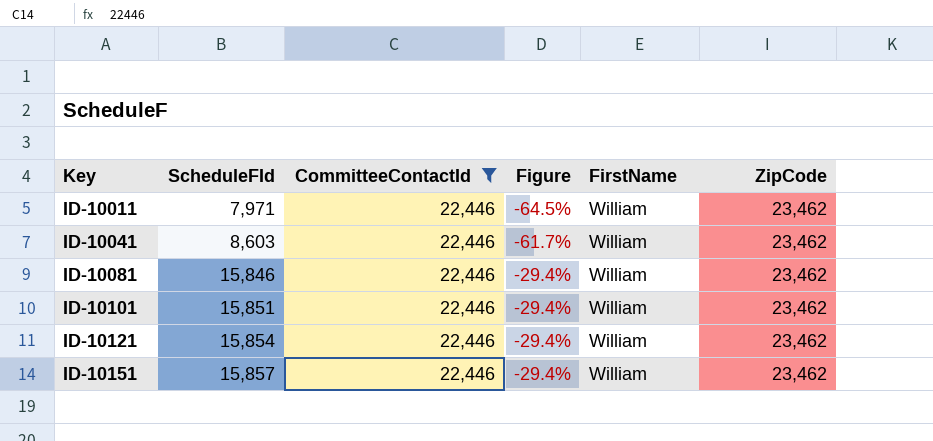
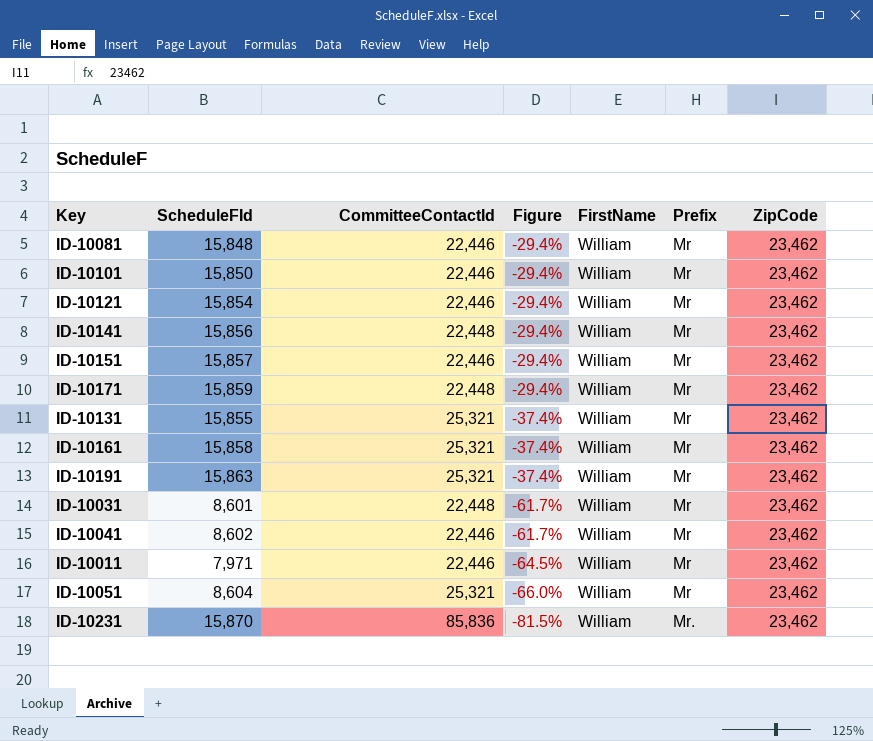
filter: CommitteeContactId = 22,446 -> none
row order: Key ascending -> Figure descending
column Prefix | position: none -> 6
ID-10081 | ScheduleFId: 15,846 -> 15,848
ID-10101 | ScheduleFId: 15,851 -> 15,850
ID-10041 | ScheduleFId: 8,603 -> 8,602

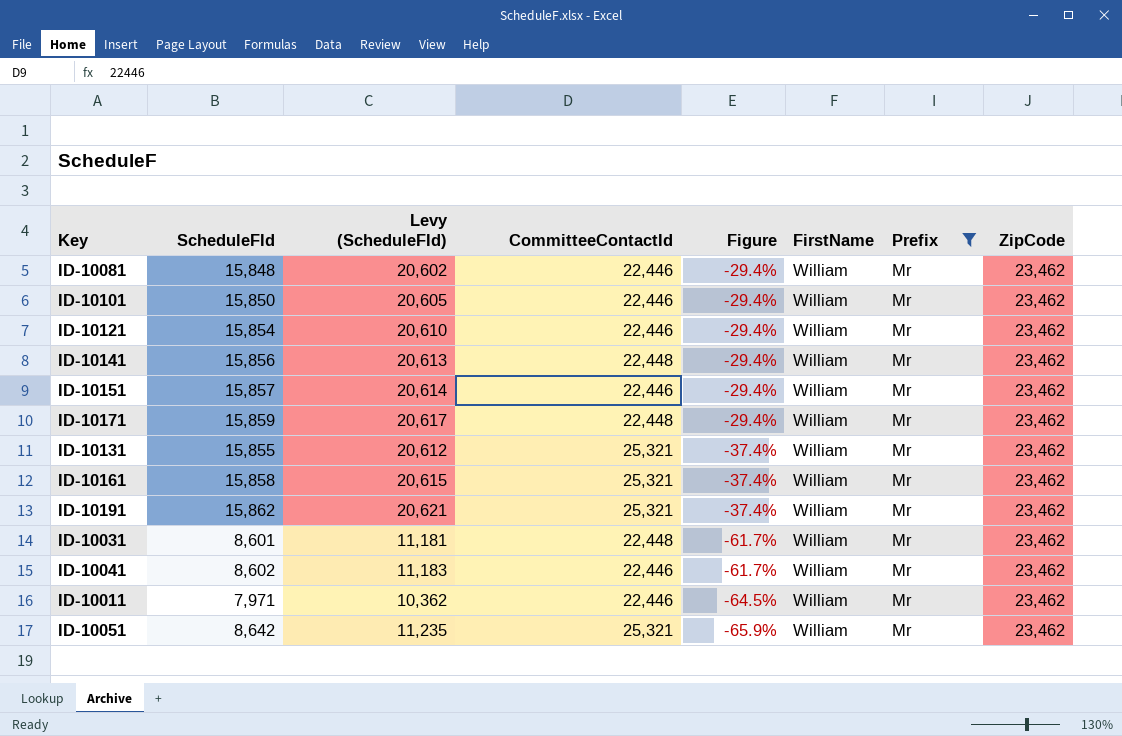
filter: none -> Prefix = Mr
column Levy (ScheduleFId) | formula: none -> [ScheduleFId] * 1.3
ID-10191 | ScheduleFId: 15,863 -> 15,862
ID-10051 | ScheduleFId: 8,604 -> 8,642
ID-10051 | Figure: -66.0% -> -65.9%

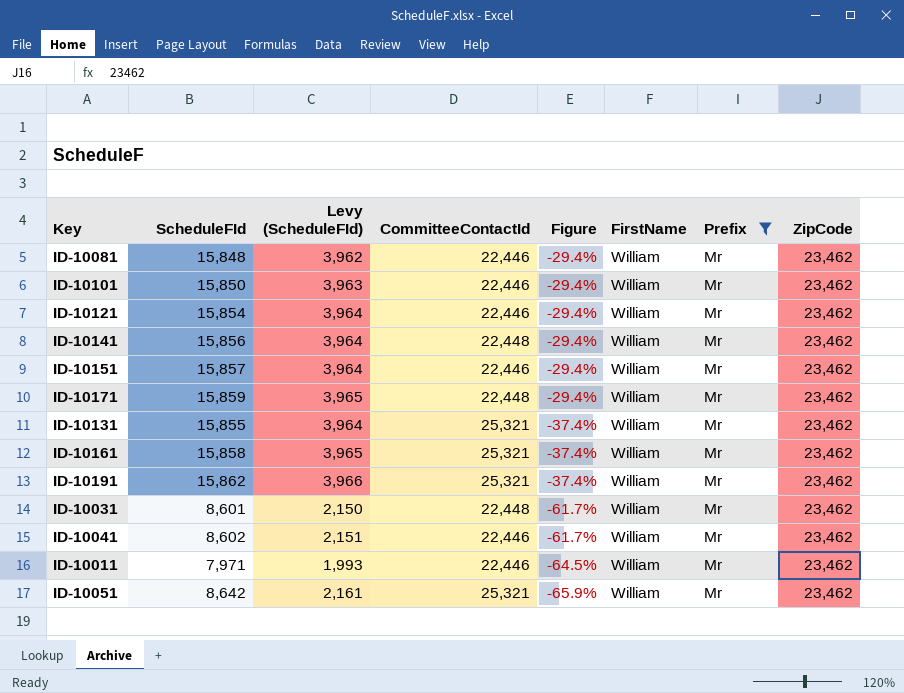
column Levy (ScheduleFId) | formula: [ScheduleFId] * 1.3 -> [ScheduleFId] * 0.25

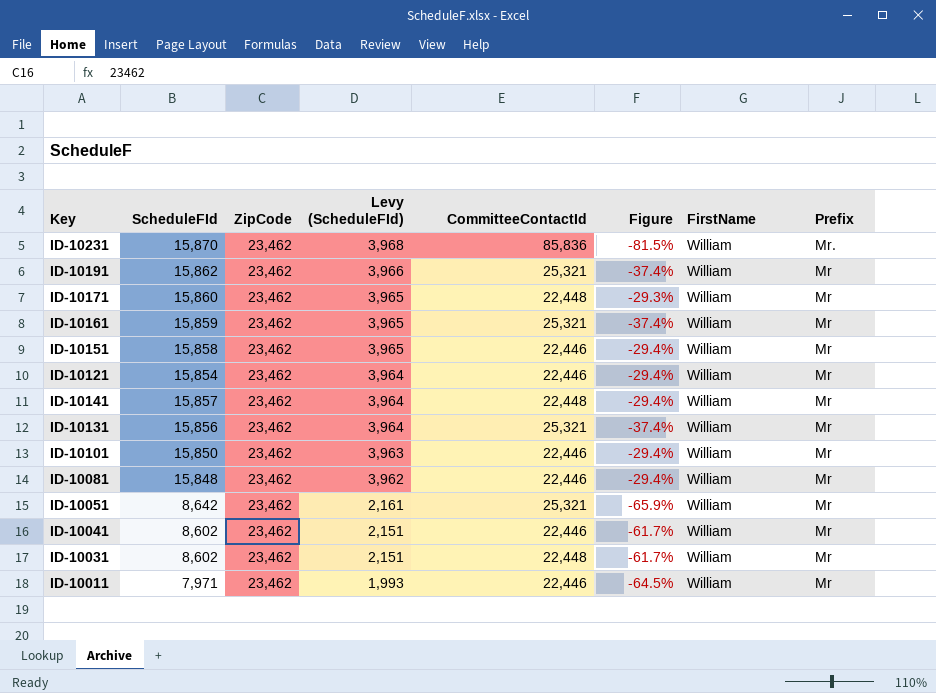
filter: Prefix = Mr -> none
row order: Figure descending -> Levy (ScheduleFId) descending
column ZipCode | position: 8 -> 3
ID-10171 | ScheduleFId: 15,859 -> 15,860
ID-10171 | Figure: -29.4% -> -29.3%
ID-10161 | ScheduleFId: 15,858 -> 15,859
ID-10151 | ScheduleFId: 15,857 -> 15,858
ID-10151 | Levy (ScheduleFId): 3,964 -> 3,965
ID-10141 | ScheduleFId: 15,856 -> 15,857
ID-10131 | ScheduleFId: 15,855 -> 15,856
ID-10031 | ScheduleFId: 8,601 -> 8,602
ID-10031 | Levy (ScheduleFId): 2,150 -> 2,151

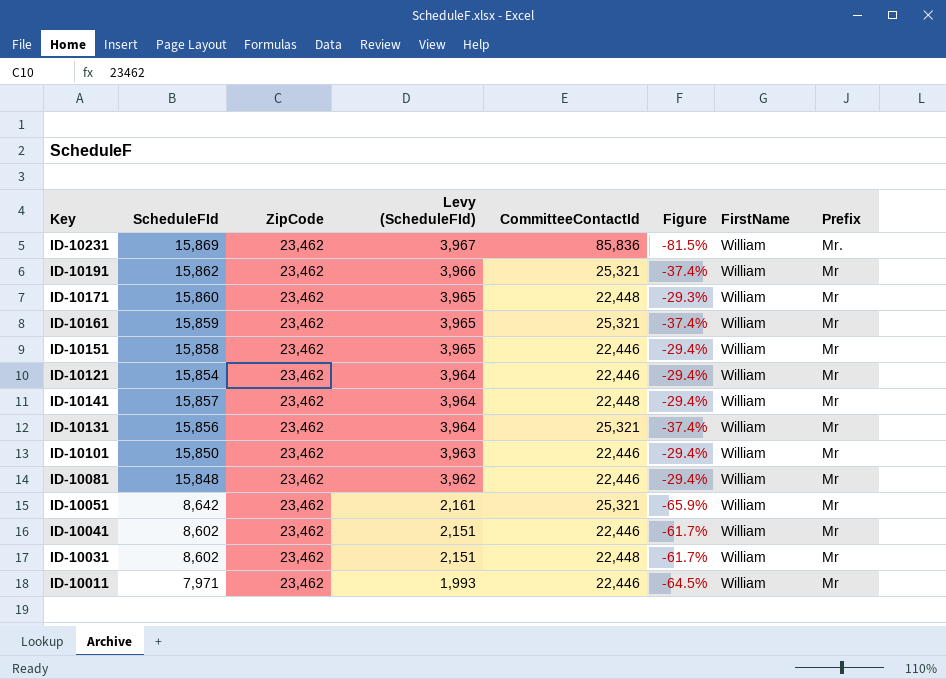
ID-10231 | ScheduleFId: 15,870 -> 15,869
ID-10231 | Levy (ScheduleFId): 3,968 -> 3,967

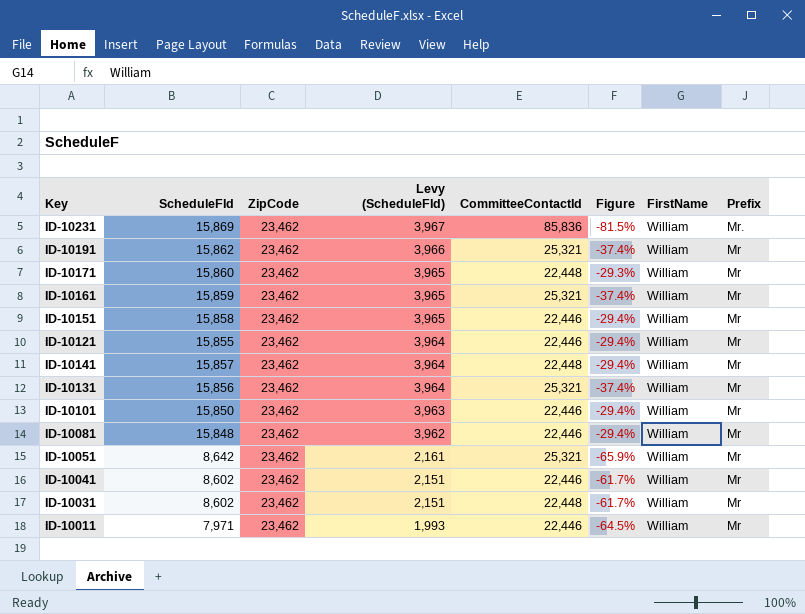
ID-10121 | ScheduleFId: 15,854 -> 15,855

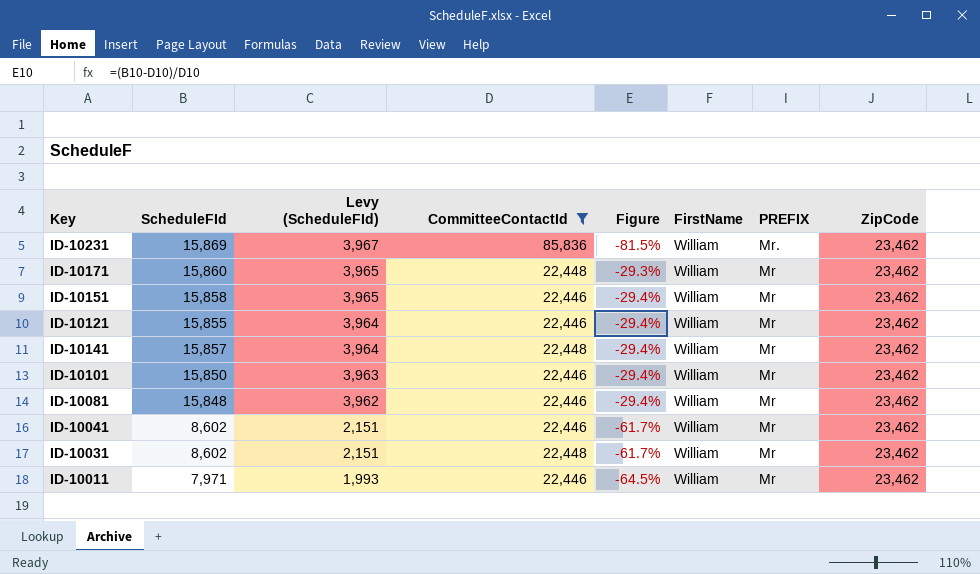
filter: none -> CommitteeContactId != 25,321
column name: Prefix -> PREFIX
column ZipCode | position: 3 -> 8

